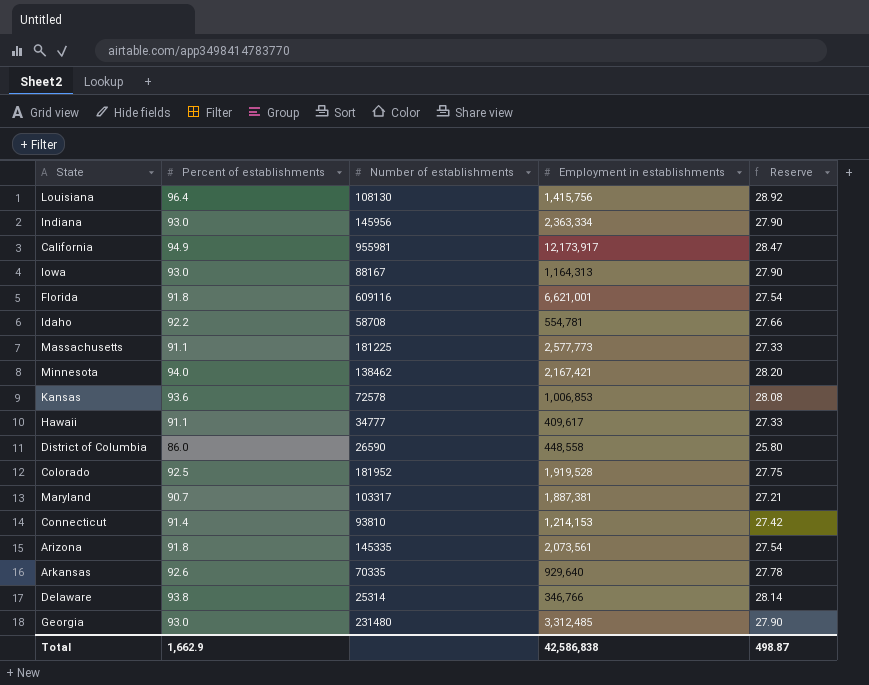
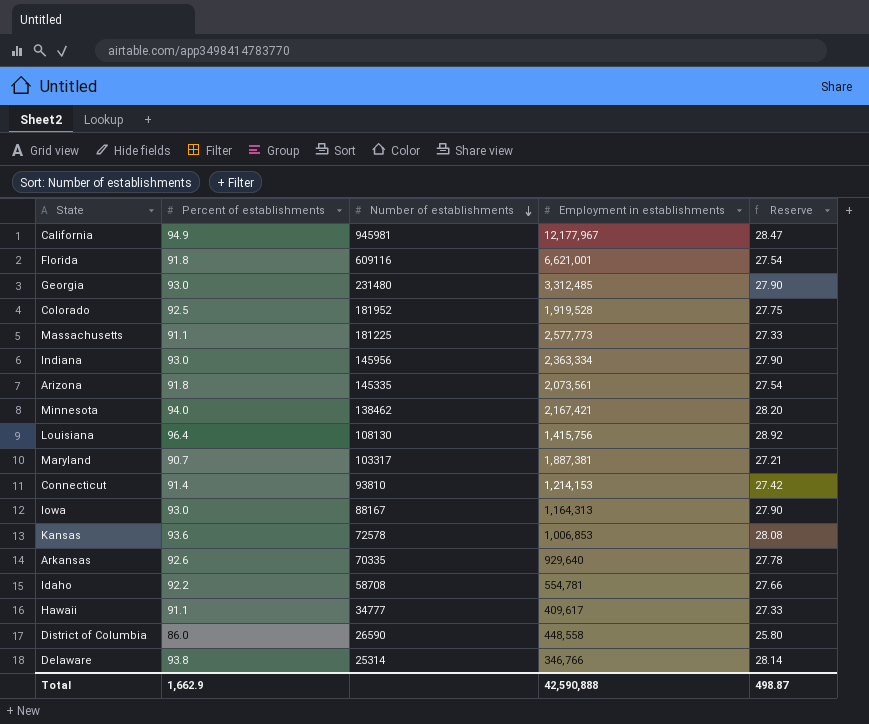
row order: none -> Number of establishments descending
California | Number of establishments: 955981 -> 945981
California | Employment in establishments: 12,173,917 -> 12,177,967
Total | Employment in establishments: 42,586,838 -> 42,590,888

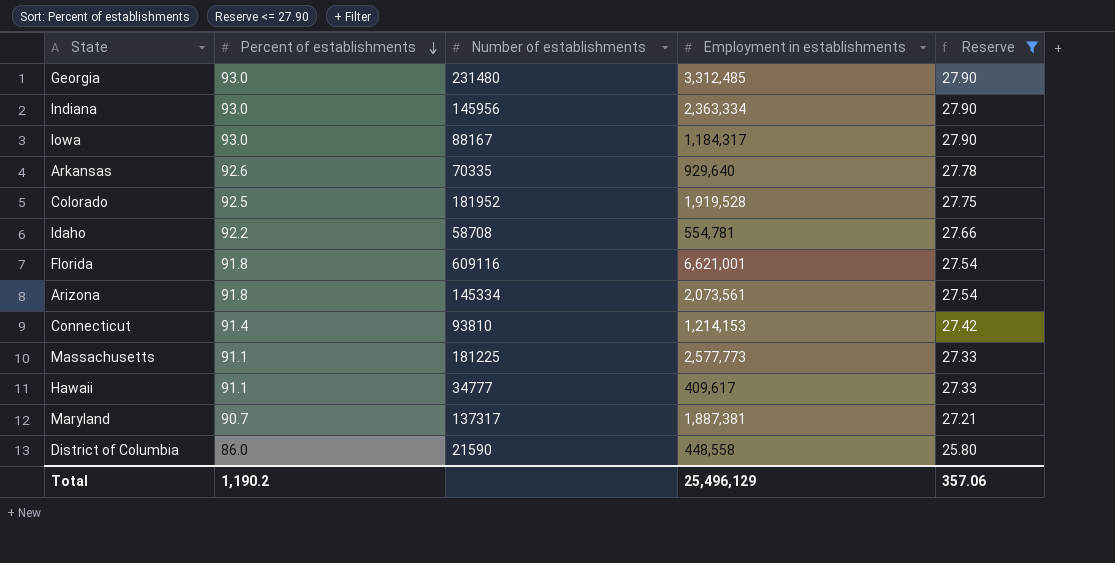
filter: none -> Reserve <= 27.90
row order: Number of establishments descending -> Percent of establishments descending
Iowa | Employment in establishments: 1,164,313 -> 1,184,317
Arizona | Number of establishments: 145335 -> 145334
Maryland | Number of establishments: 103317 -> 137317
District of Columbia | Number of establishments: 26590 -> 21590
Total | Percent of establishments: 1,662.9 -> 1,190.2
Total | Employment in establishments: 42,590,888 -> 25,496,129
Total | Reserve: 498.87 -> 357.06

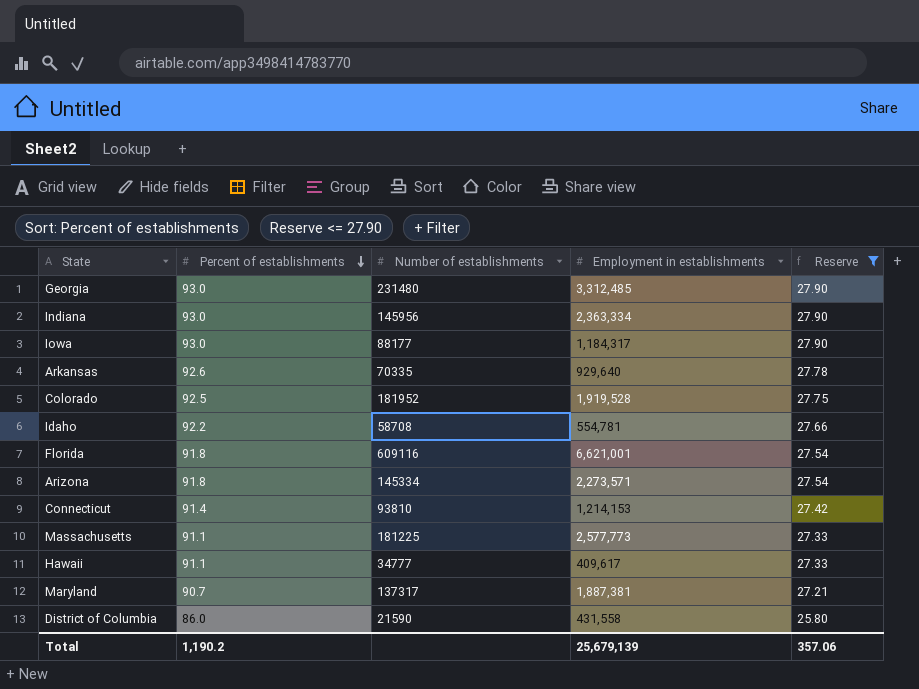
Iowa | Number of establishments: 88167 -> 88177
Arizona | Employment in establishments: 2,073,561 -> 2,273,571
District of Columbia | Employment in establishments: 448,558 -> 431,558
Total | Employment in establishments: 25,496,129 -> 25,679,139

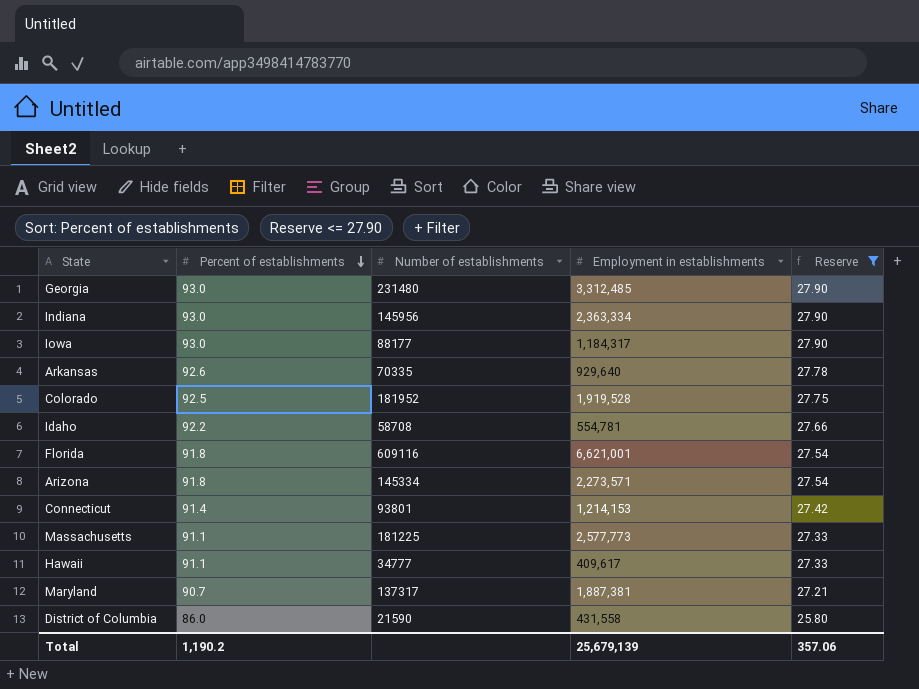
Connecticut | Number of establishments: 93810 -> 93801

